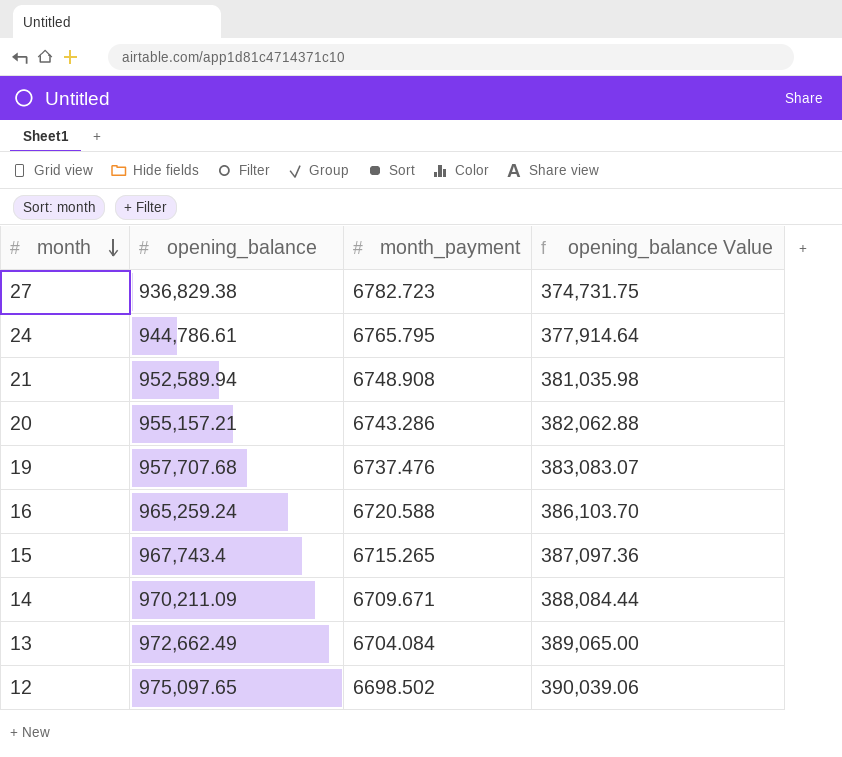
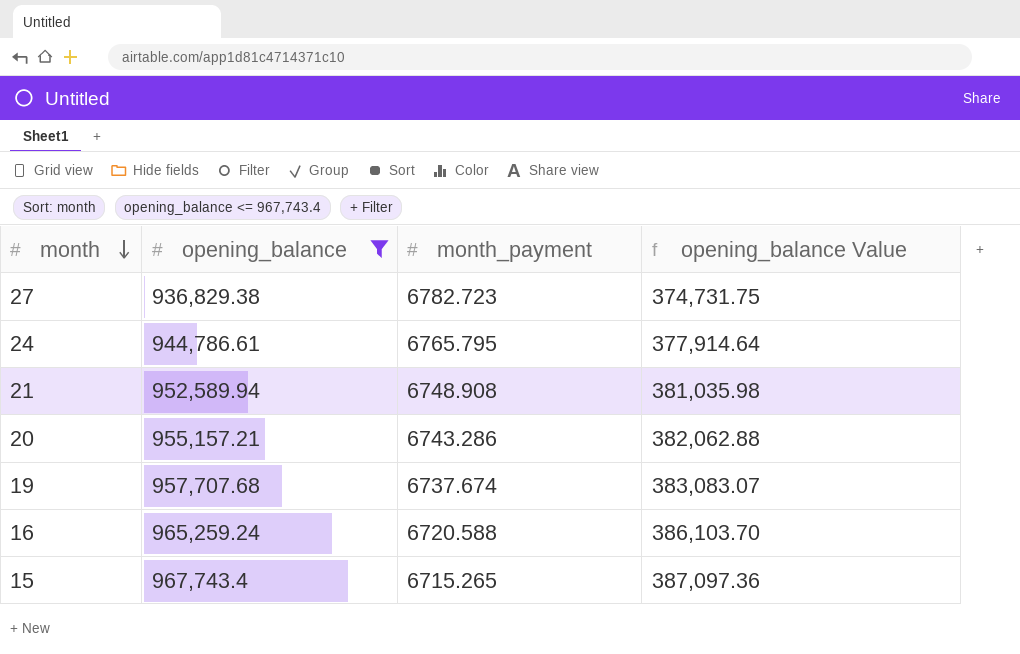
filter: none -> opening_balance <= 967,743.4
19 | month_payment: 6737.476 -> 6737.674

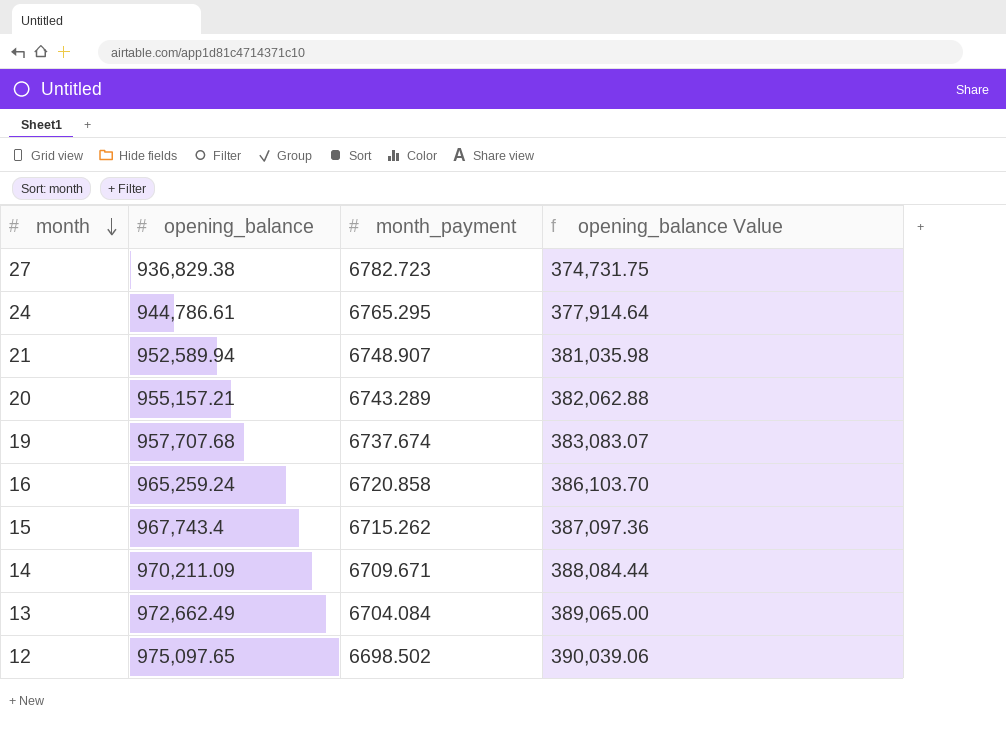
filter: opening_balance <= 967,743.4 -> none
24 | month_payment: 6765.795 -> 6765.295
21 | month_payment: 6748.908 -> 6748.907
20 | month_payment: 6743.286 -> 6743.289
16 | month_payment: 6720.588 -> 6720.858
15 | month_payment: 6715.265 -> 6715.262

